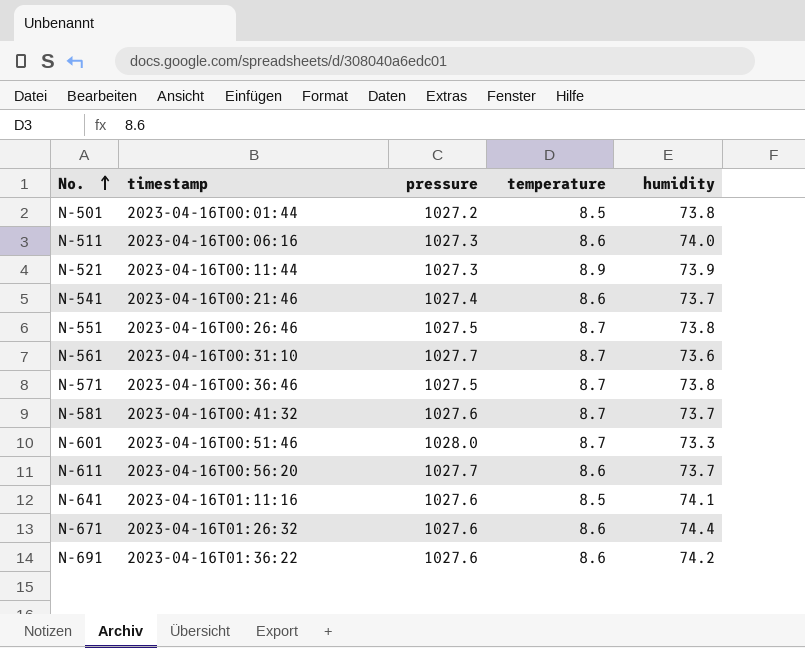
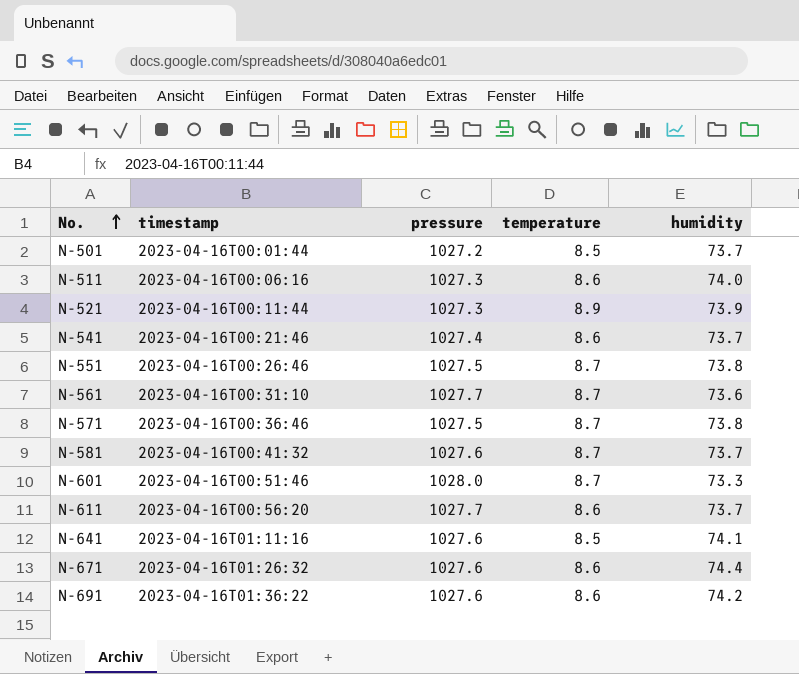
N-501 | humidity: 73.8 -> 73.7

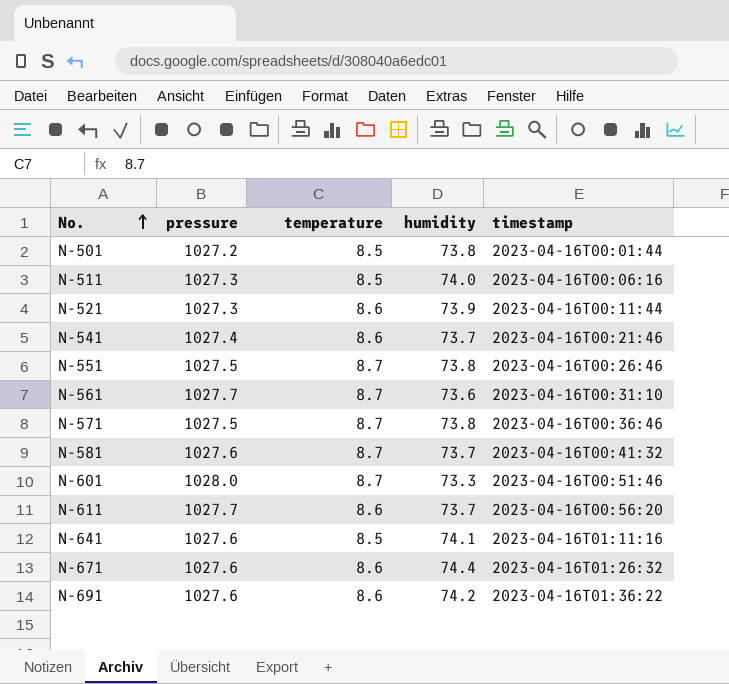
column timestamp | position: 2 -> 5
N-501 | humidity: 73.7 -> 73.8
N-511 | temperature: 8.6 -> 8.5
N-521 | temperature: 8.9 -> 8.6

